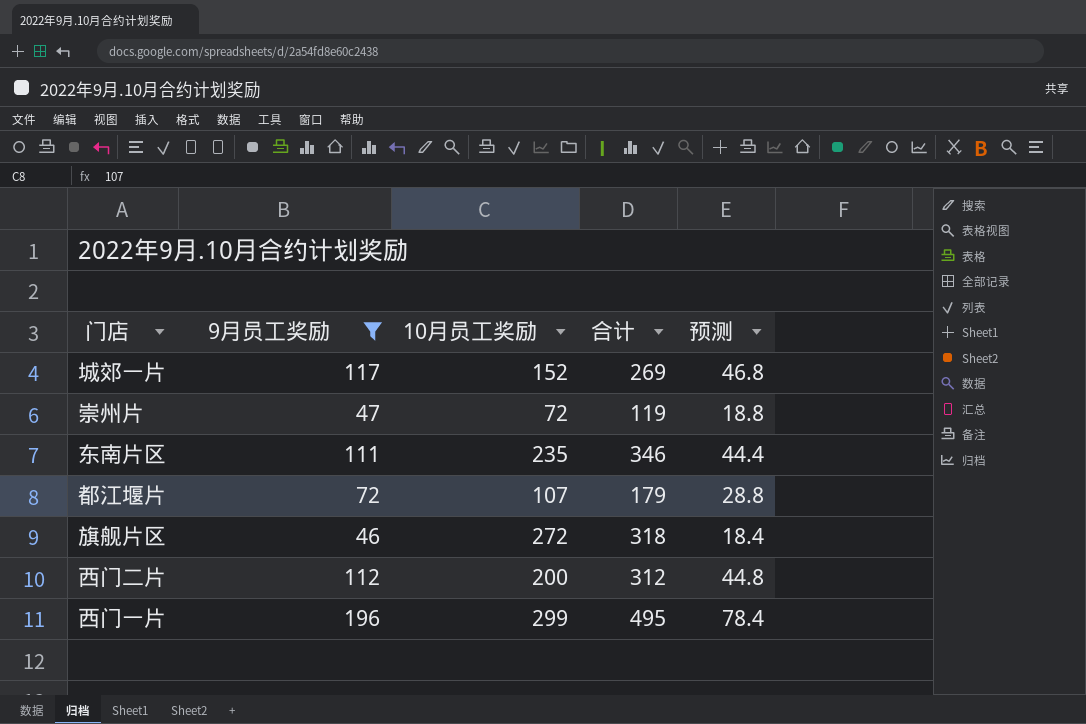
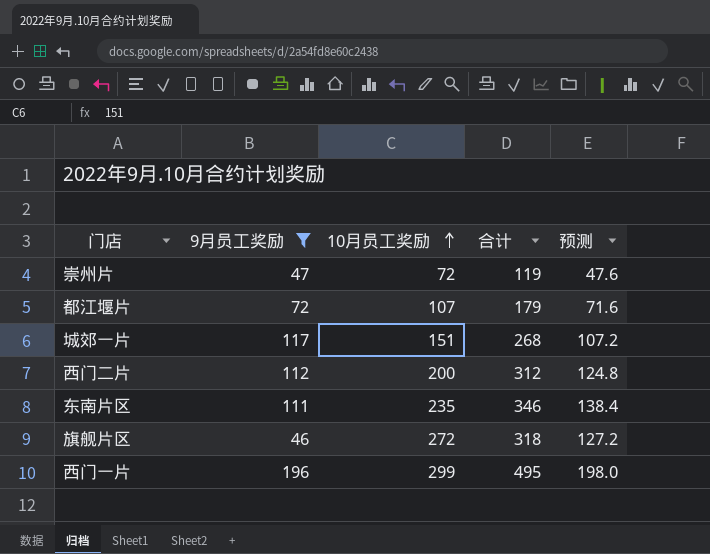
row order: none -> 10月员工奖励 ascending
column 预测 | formula: [9月员工奖励] * 0.4 -> [合计] * 0.4
城郊一片 | 10月员工奖励: 152 -> 151
城郊一片 | 合计: 269 -> 268

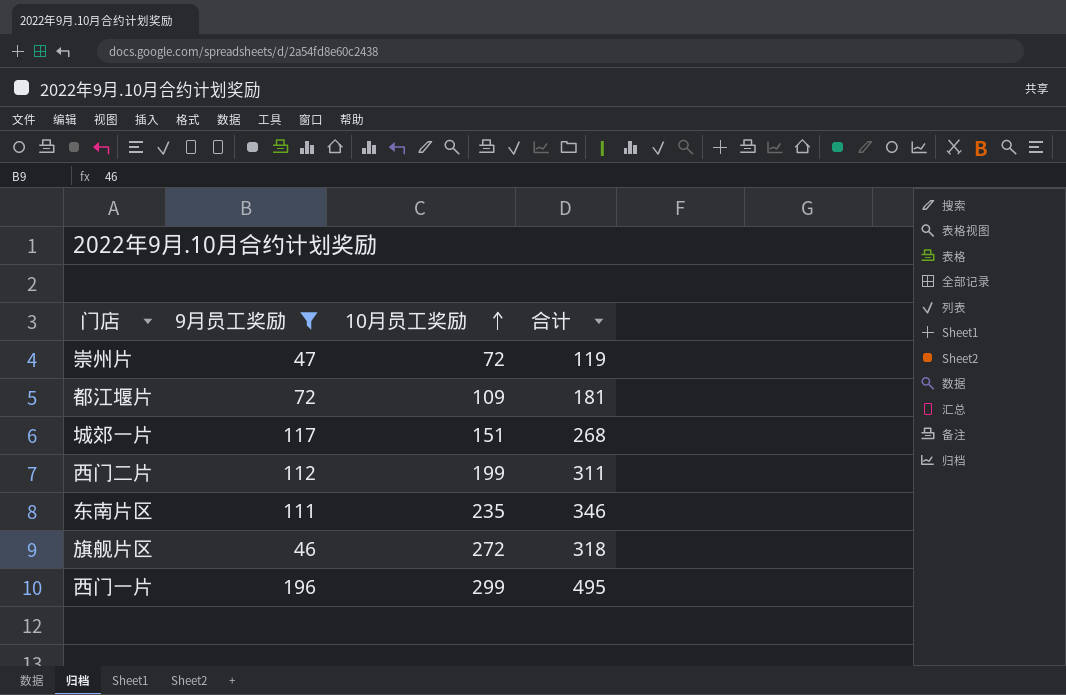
column 预测 | formula: [合计] * 0.4 -> none
都江堰片 | 10月员工奖励: 107 -> 109
都江堰片 | 合计: 179 -> 181
西门二片 | 10月员工奖励: 200 -> 199
西门二片 | 合计: 312 -> 311

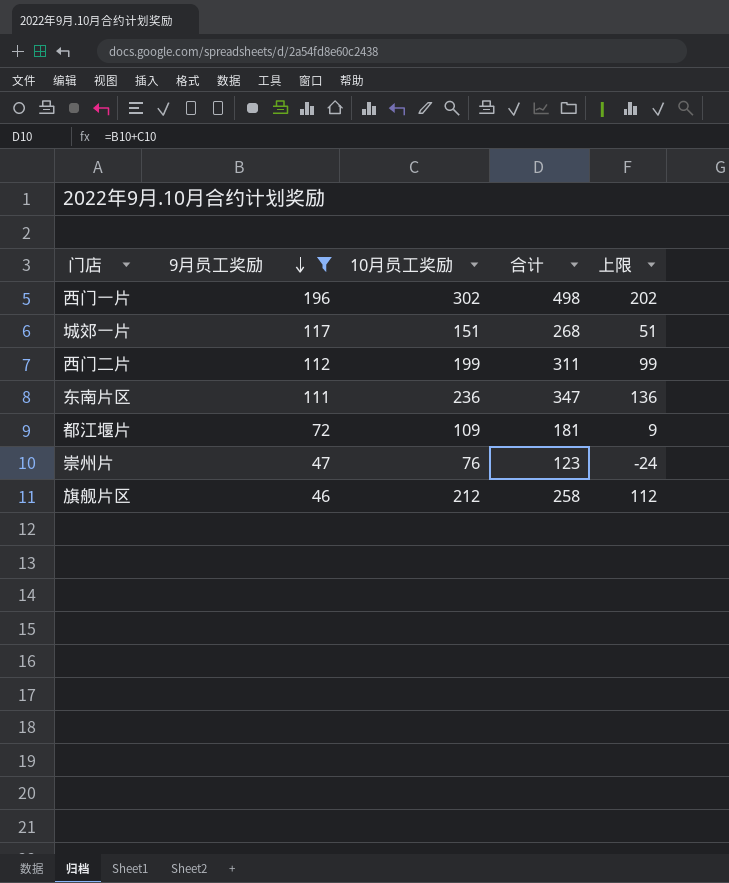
row order: 10月员工奖励 ascending -> 9月员工奖励 descending
column 上限 | formula: none -> [10月员工奖励] - 100
西门一片 | 10月员工奖励: 299 -> 302
西门一片 | 合计: 495 -> 498
东南片区 | 10月员工奖励: 235 -> 236
东南片区 | 合计: 346 -> 347
崇州片 | 10月员工奖励: 72 -> 76
崇州片 | 合计: 119 -> 123
旗舰片区 | 10月员工奖励: 272 -> 212
旗舰片区 | 合计: 318 -> 258

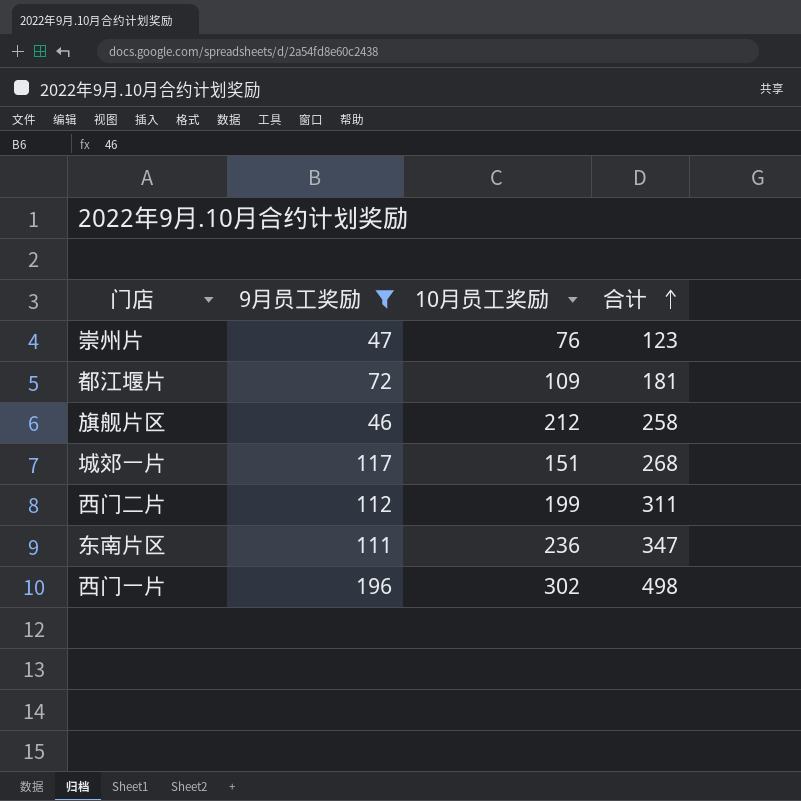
row order: 9月员工奖励 descending -> 合计 ascending
column 上限 | formula: [10月员工奖励] - 100 -> none

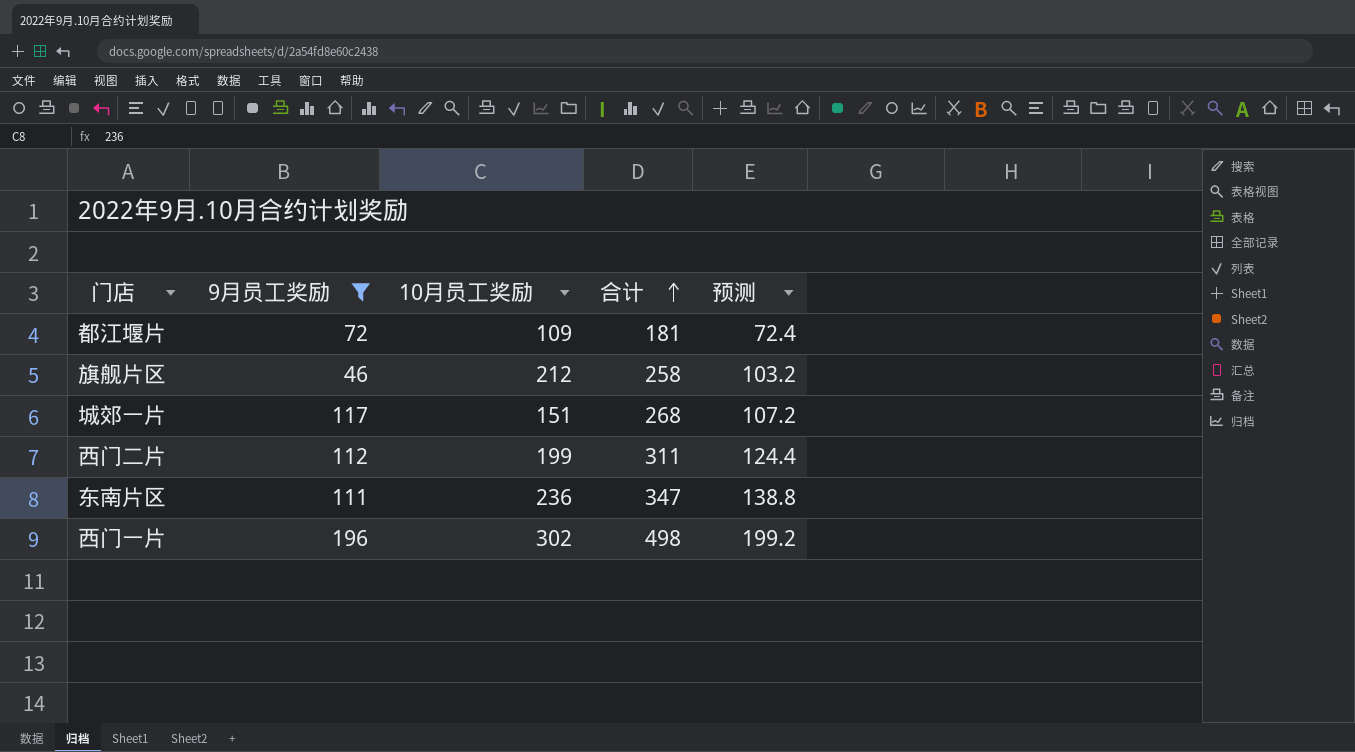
column 预测 | formula: none -> [合计] * 0.4
row 崇州片: 47 | 76 | 123 -> none

